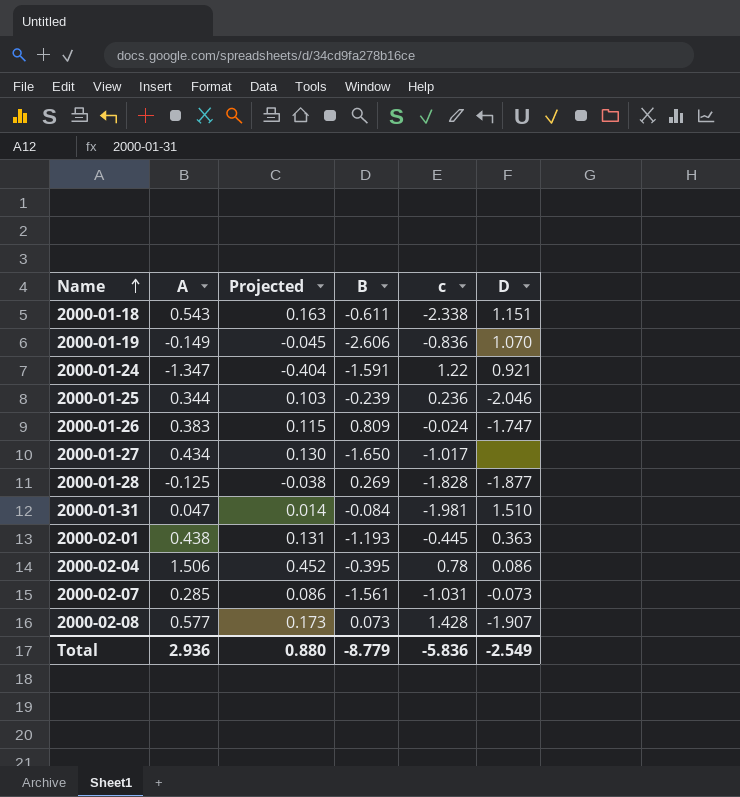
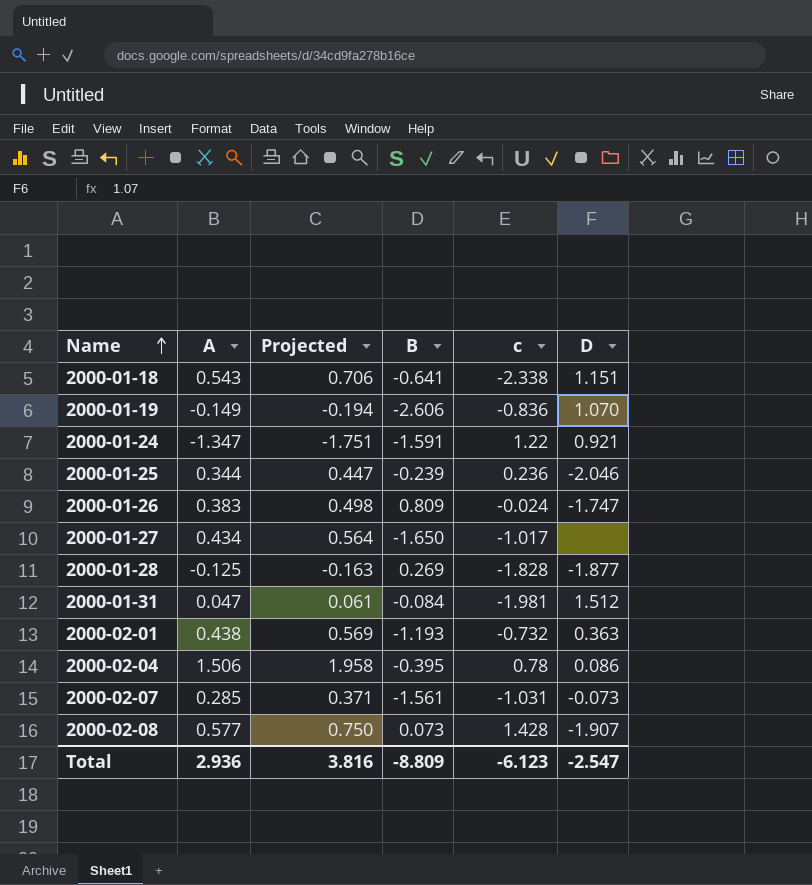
column Projected | formula: [A] * 0.3 -> [A] * 1.3
2000-01-18 | B: -0.611 -> -0.641
2000-01-31 | D: 1.510 -> 1.512
2000-02-01 | c: -0.445 -> -0.732
Total | Projected: 0.880 -> 3.816
Total | B: -8.779 -> -8.809
Total | c: -5.836 -> -6.123
Total | D: -2.549 -> -2.547

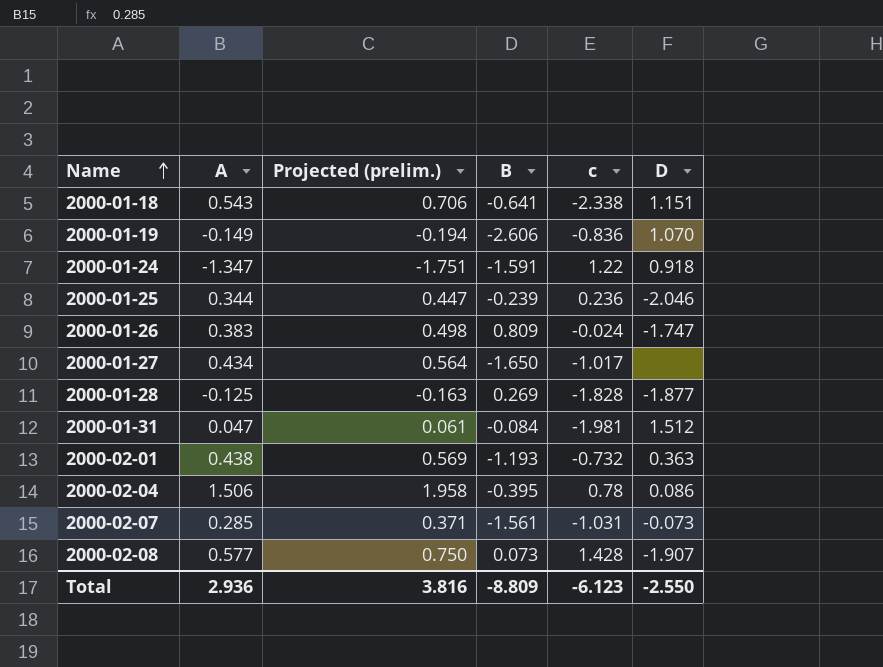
column name: Projected -> Projected (prelim.)
2000-01-24 | D: 0.921 -> 0.918
Total | D: -2.547 -> -2.550

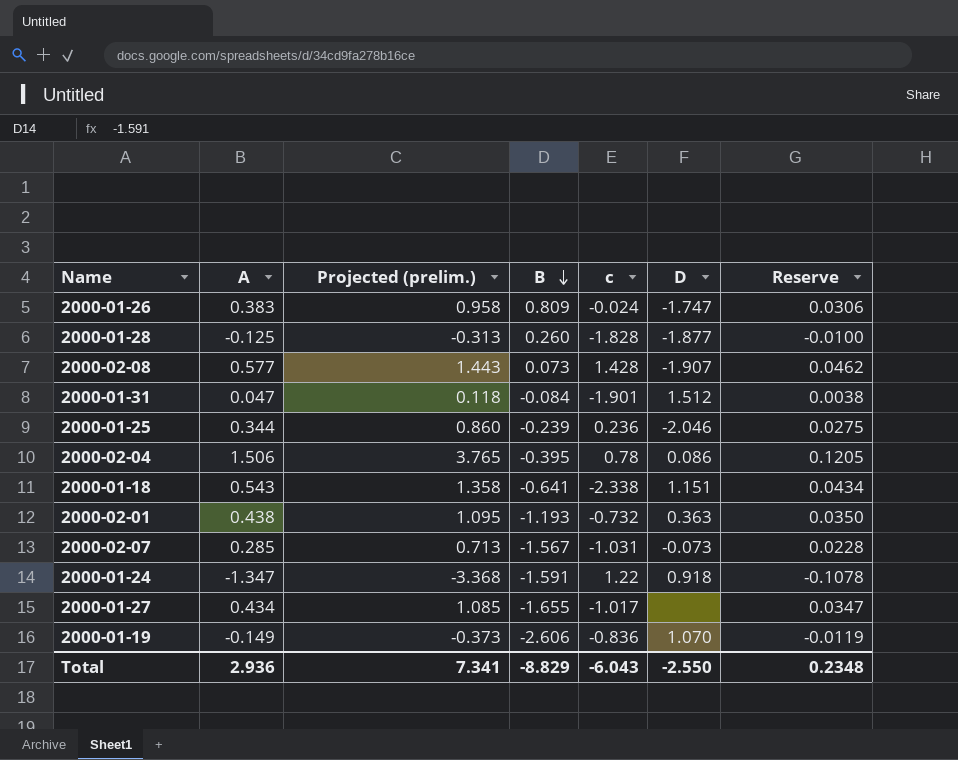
row order: Name ascending -> B descending
column Projected (prelim.) | formula: [A] * 1.3 -> [A] * 2.5
column Reserve | formula: none -> [A] * 0.08
2000-01-28 | B: 0.269 -> 0.260
2000-01-31 | c: -1.981 -> -1.901
2000-02-07 | B: -1.561 -> -1.567
2000-01-27 | B: -1.650 -> -1.655
Total | Projected (prelim.): 3.816 -> 7.341
Total | B: -8.809 -> -8.829
Total | c: -6.123 -> -6.043

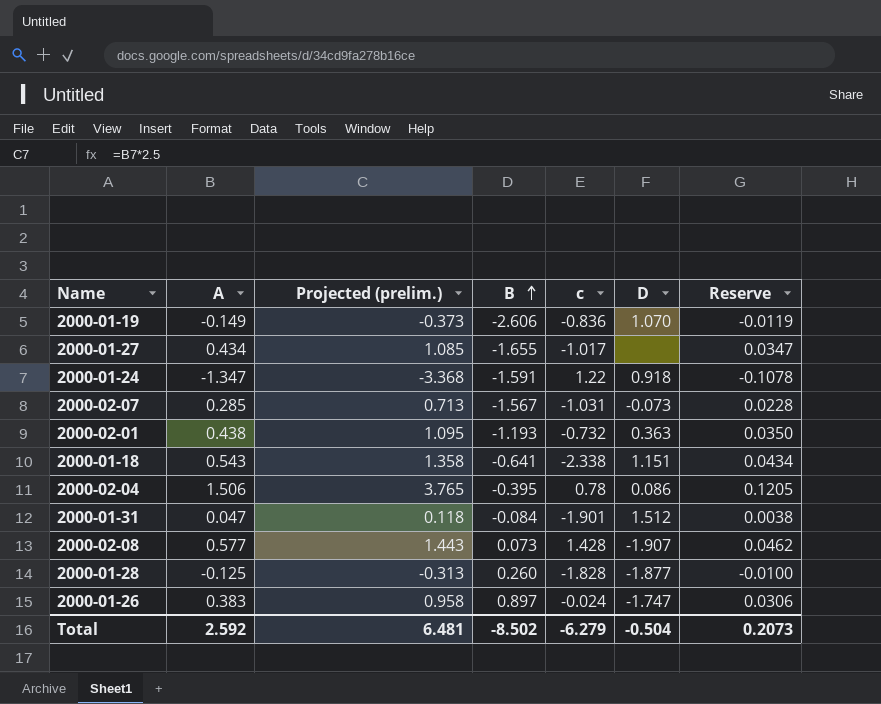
row order: B descending -> B ascending
row 2000-01-25: 0.344 | 0.860 | -0.239 | 0.236 | -2.046 | 0.0275 -> none
2000-01-26 | B: 0.809 -> 0.897
Total | A: 2.936 -> 2.592
Total | Projected (prelim.): 7.341 -> 6.481
Total | B: -8.829 -> -8.502
Total | c: -6.043 -> -6.279
Total | D: -2.550 -> -0.504
Total | Reserve: 0.2348 -> 0.2073

